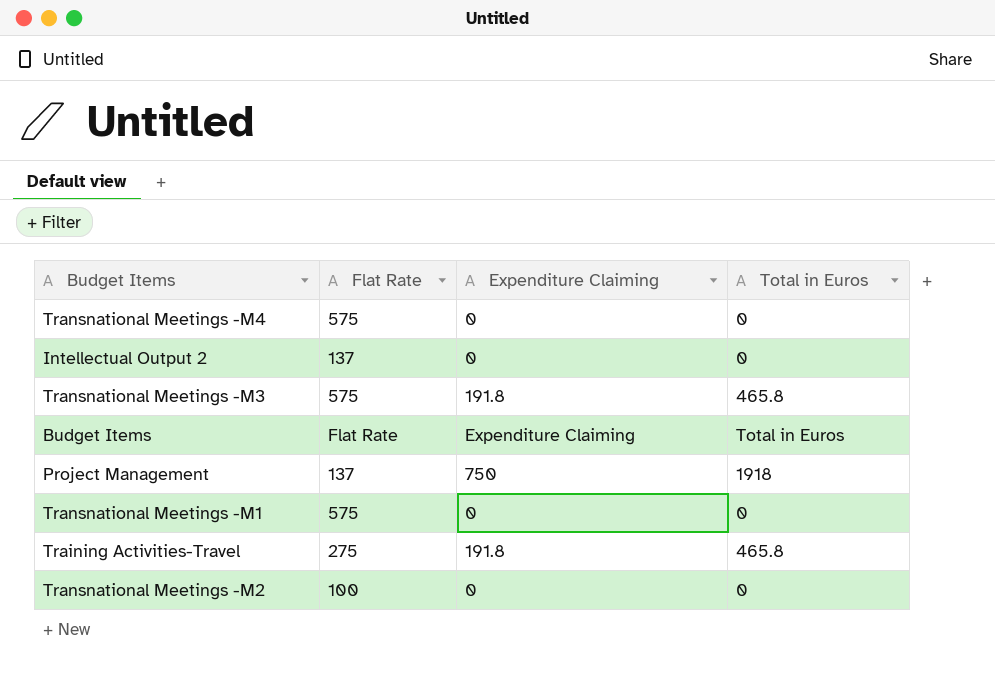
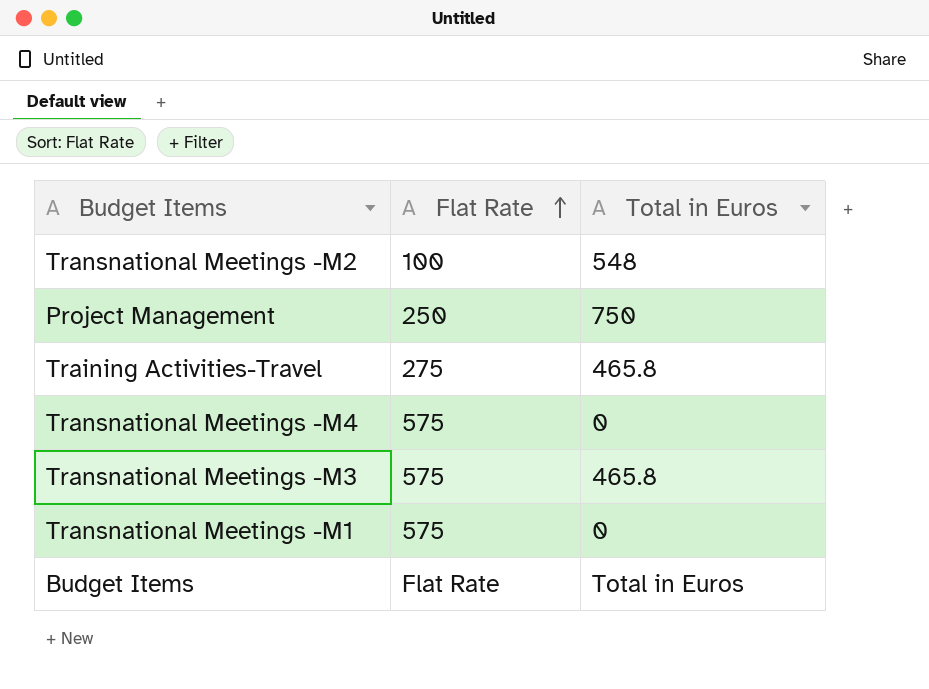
row order: none -> Flat Rate ascending
column Expenditure Claiming | position: 3 -> none
row Intellectual Output 2: 137 | 0 | 0 -> none
Transnational Meetings -M2 | Total in Euros: 0 -> 548
Project Management | Flat Rate: 137 -> 250
Project Management | Total in Euros: 1918 -> 750

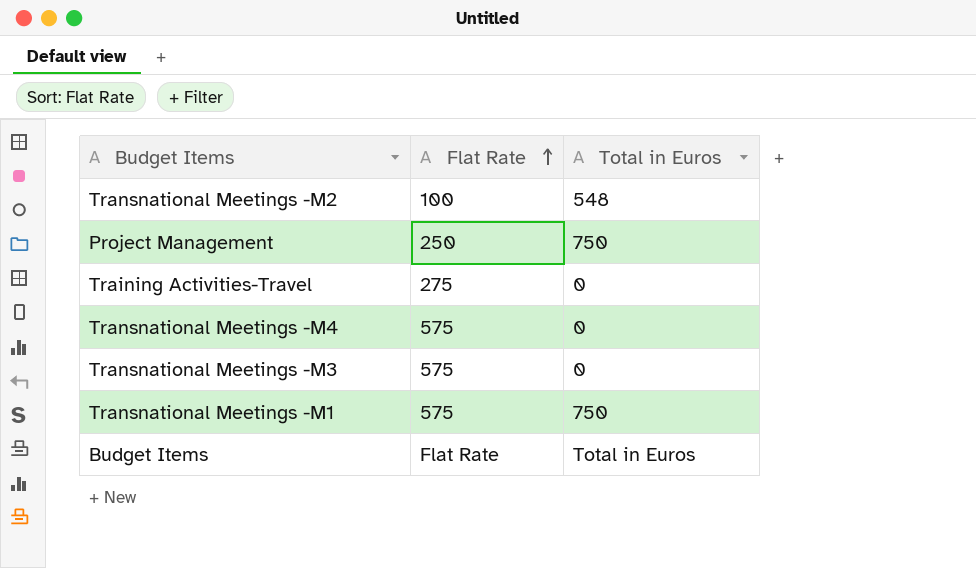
Training Activities-Travel | Total in Euros: 465.8 -> 0
Transnational Meetings -M3 | Total in Euros: 465.8 -> 0
Transnational Meetings -M1 | Total in Euros: 0 -> 750

